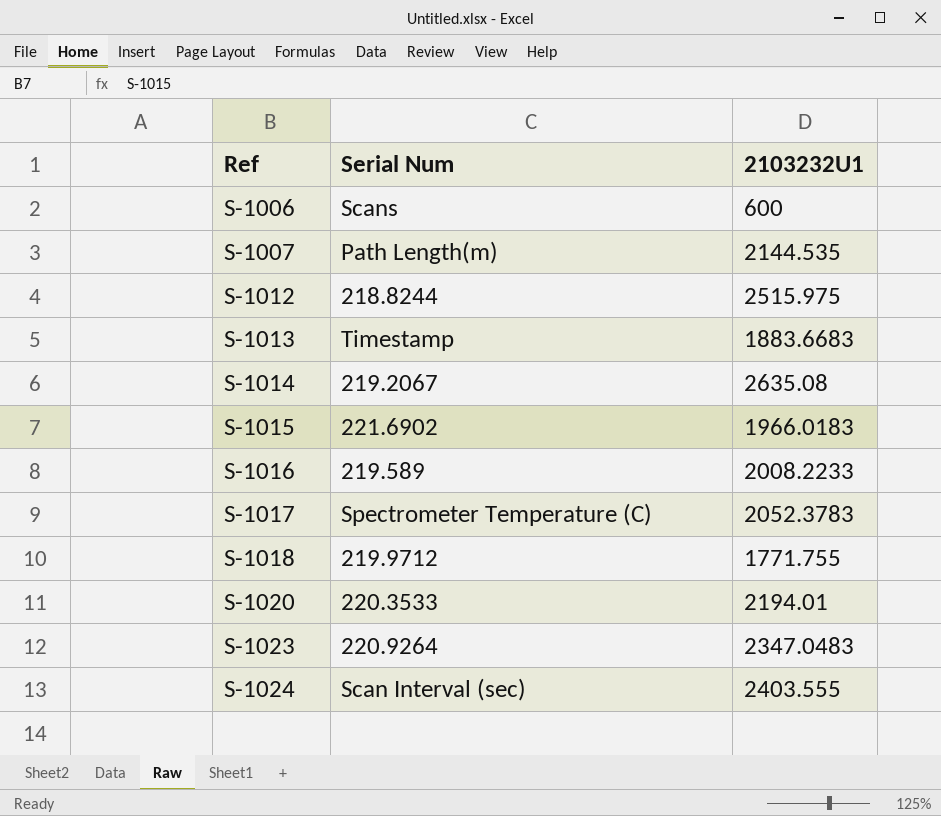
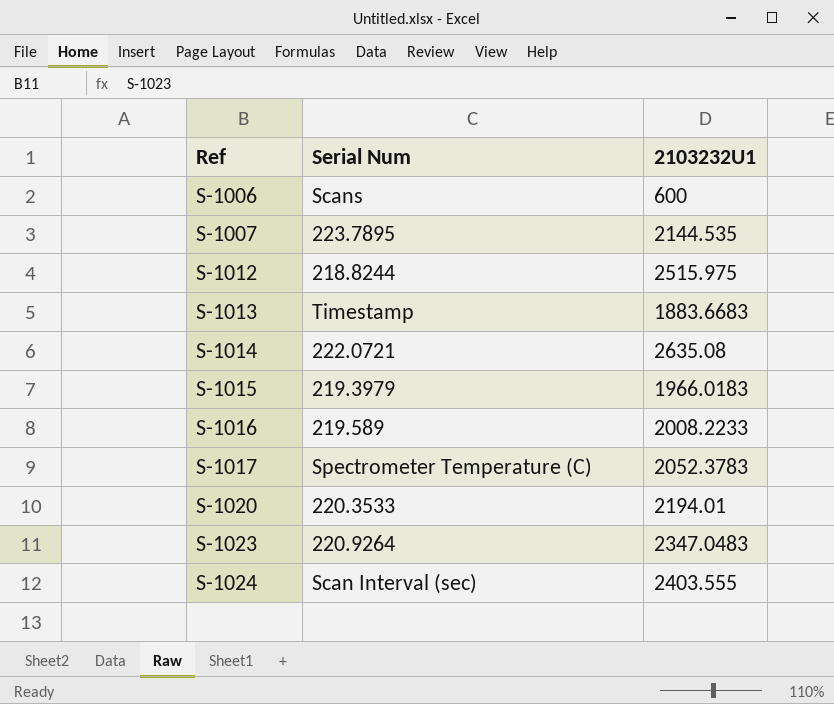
row S-1018: 219.9712 | 1771.755 -> none
S-1007 | Serial Num: Path Length(m) -> 223.7895
S-1014 | Serial Num: 219.2067 -> 222.0721
S-1015 | Serial Num: 221.6902 -> 219.3979

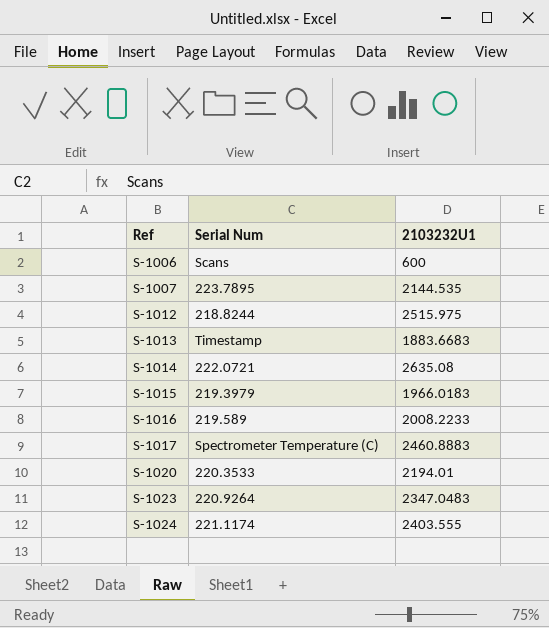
S-1017 | 2103232U1: 2052.3783 -> 2460.8883
S-1024 | Serial Num: Scan Interval (sec) -> 221.1174

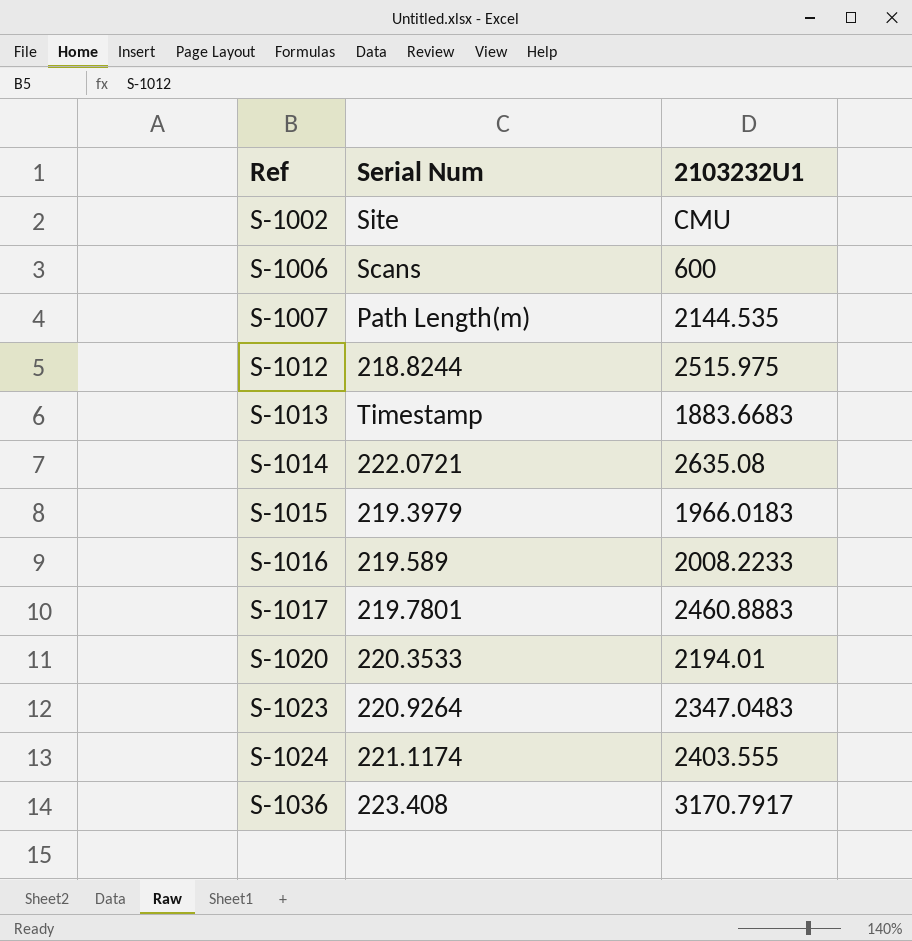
row S-1002: none -> Site | CMU
S-1007 | Serial Num: 223.7895 -> Path Length(m)
S-1017 | Serial Num: Spectrometer Temperature (C) -> 219.7801
row S-1036: none -> 223.408 | 3170.7917

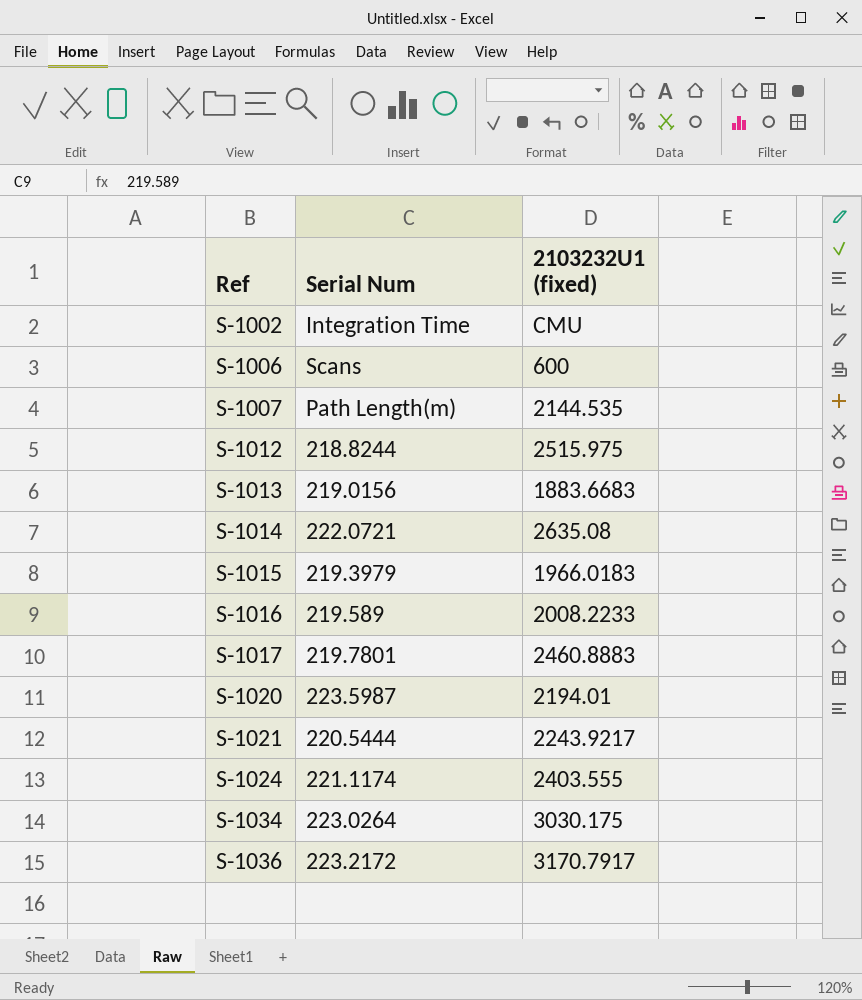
column name: 2103232U1 -> 2103232U1 (fixed)
row S-1023: 220.9264 | 2347.0483 -> none
S-1002 | Serial Num: Site -> Integration Time
S-1013 | Serial Num: Timestamp -> 219.0156
S-1020 | Serial Num: 220.3533 -> 223.5987
row S-1021: none -> 220.5444 | 2243.9217
row S-1034: none -> 223.0264 | 3030.175
S-1036 | Serial Num: 223.408 -> 223.2172

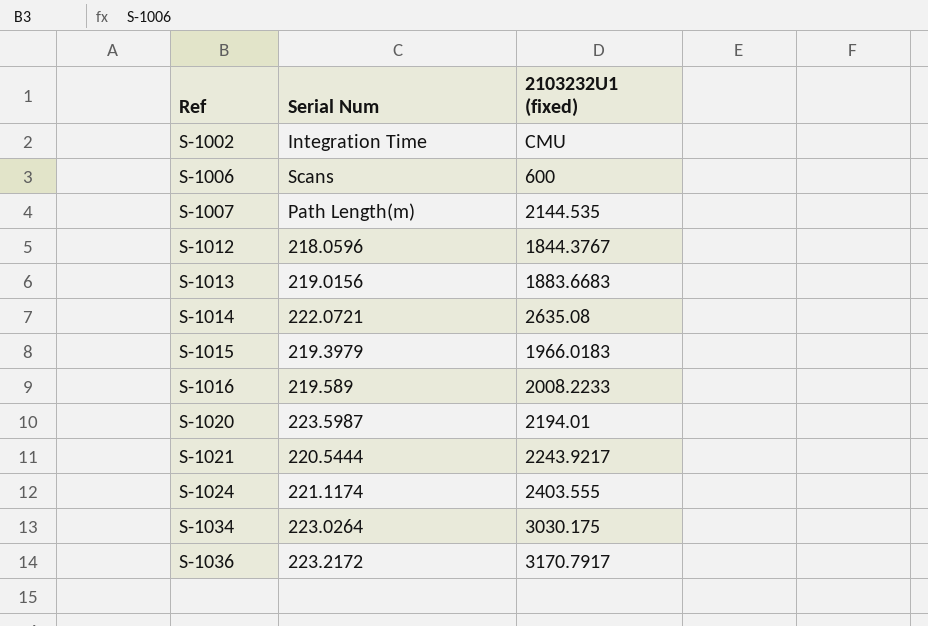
row S-1017: 219.7801 | 2460.8883 -> none
S-1012 | Serial Num: 218.8244 -> 218.0596
S-1012 | 2103232U1 (fixed): 2515.975 -> 1844.3767

